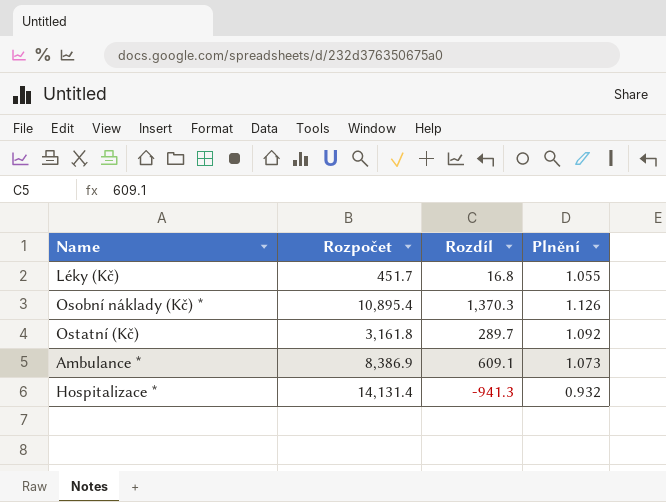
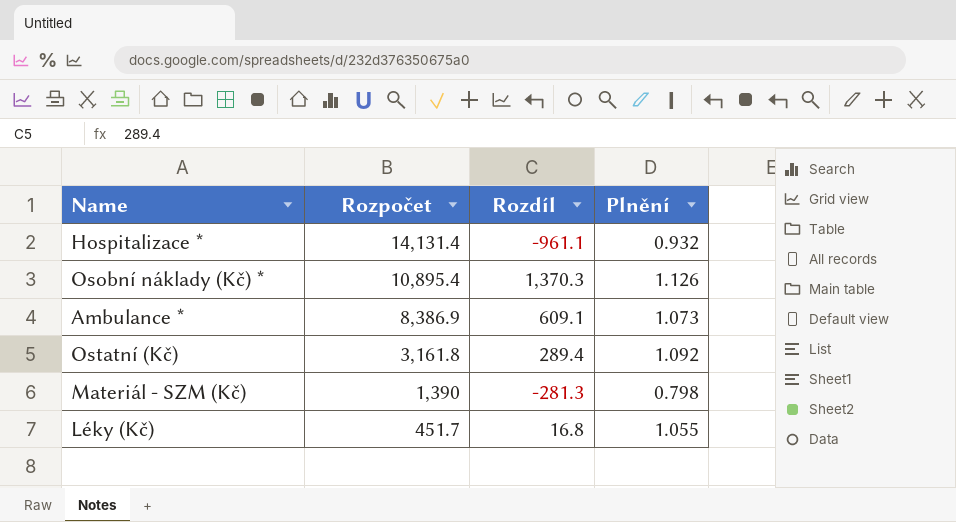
row order: none -> Rozpočet descending
Hospitalizace * | Rozdíl: -941.3 -> -961.1
Ostatní (Kč) | Rozdíl: 289.7 -> 289.4
row Materiál - SZM (Kč): none -> 1,390 | -281.3 | 0.798

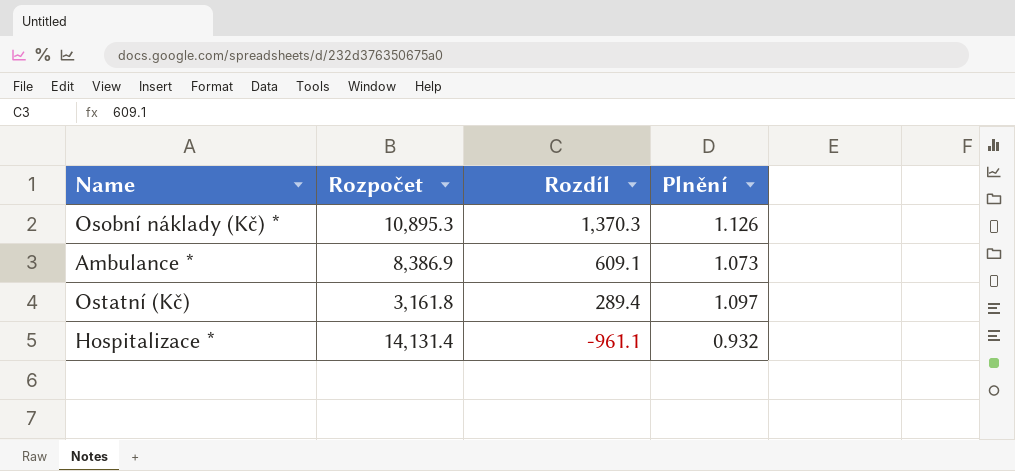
row order: Rozpočet descending -> Rozdíl descending
row Materiál - SZM (Kč): 1,390 | -281.3 | 0.798 -> none
row Léky (Kč): 451.7 | 16.8 | 1.055 -> none
Osobní náklady (Kč) * | Rozpočet: 10,895.4 -> 10,895.3
Ostatní (Kč) | Plnění: 1.092 -> 1.097

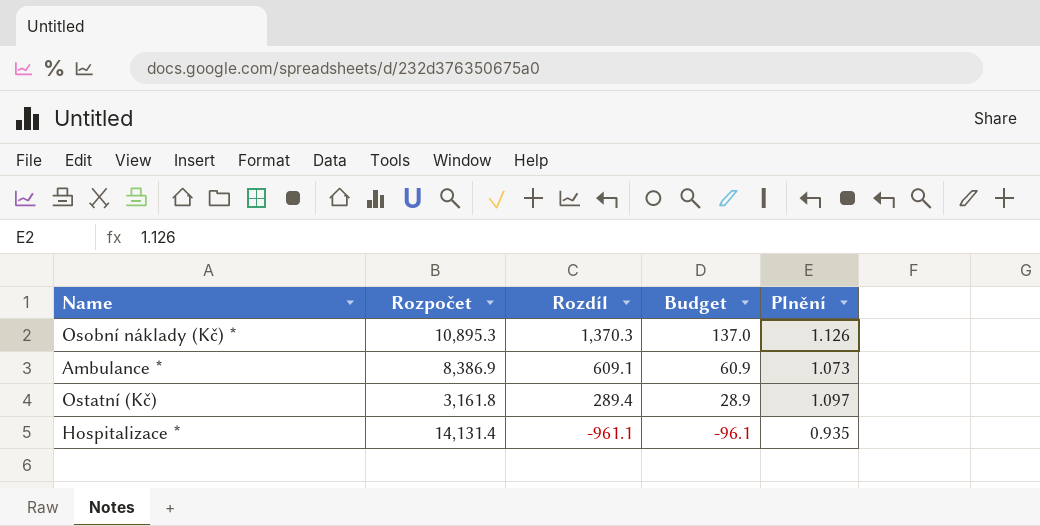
column Budget | formula: none -> [Rozdíl] * 0.1
Hospitalizace * | Plnění: 0.932 -> 0.935

